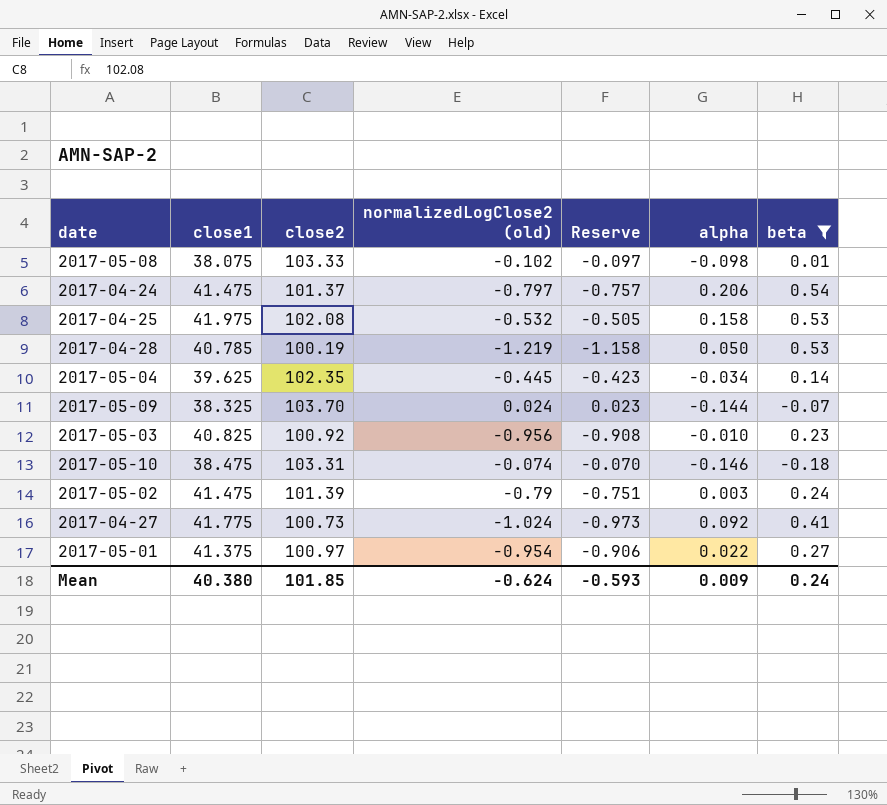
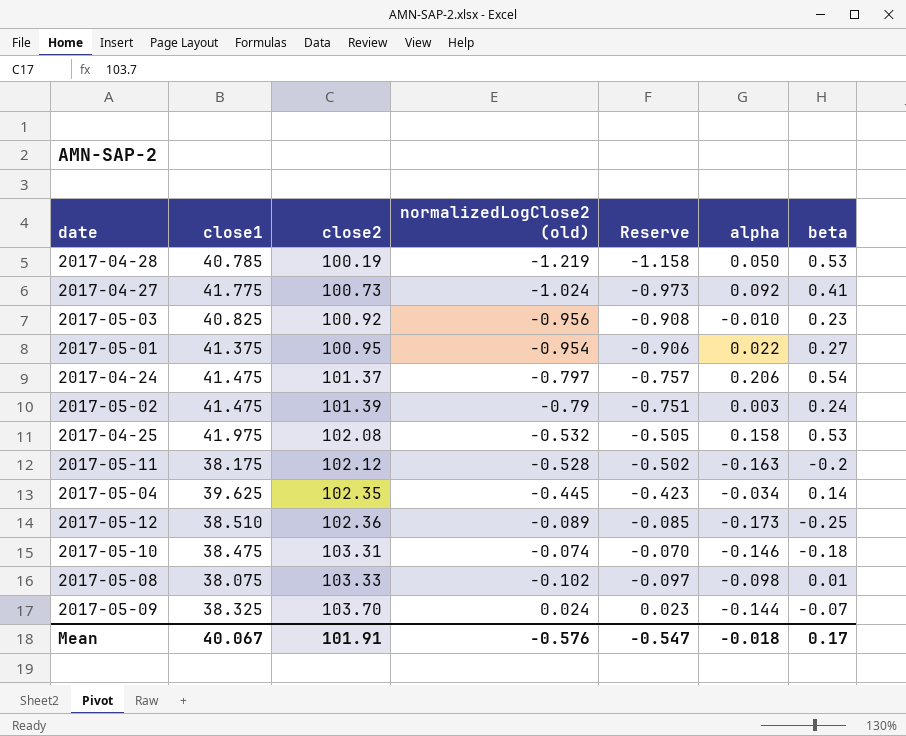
filter: beta >= -0.18 -> none
row order: none -> close2 ascending
2017-05-01 | close2: 100.97 -> 100.95
Mean | close1: 40.380 -> 40.067
Mean | close2: 101.85 -> 101.91
Mean | normalizedLogClose2 (old): -0.624 -> -0.576
Mean | Reserve: -0.593 -> -0.547
Mean | alpha: 0.009 -> -0.018
Mean | beta: 0.24 -> 0.17

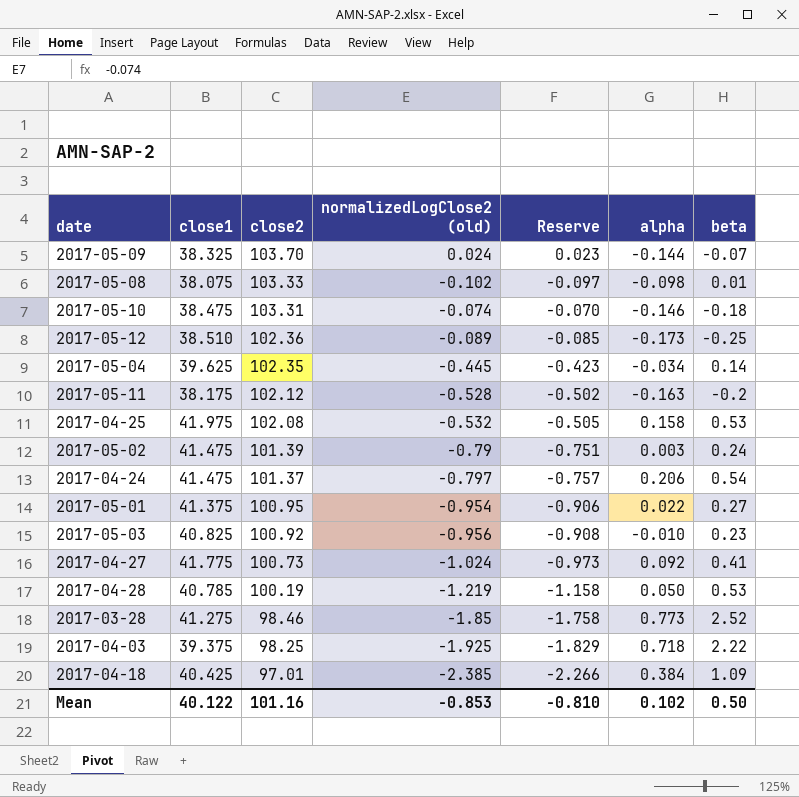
row order: close2 ascending -> close2 descending
row 2017-03-28: none -> 41.275 | 98.46 | -1.85 | -1.758 | 0.773 | 2.52
row 2017-04-03: none -> 39.375 | 98.25 | -1.925 | -1.829 | 0.718 | 2.22
row 2017-04-18: none -> 40.425 | 97.01 | -2.385 | -2.266 | 0.384 | 1.09
Mean | close1: 40.067 -> 40.122
Mean | close2: 101.91 -> 101.16
Mean | normalizedLogClose2 (old): -0.576 -> -0.853
Mean | Reserve: -0.547 -> -0.810
Mean | alpha: -0.018 -> 0.102
Mean | beta: 0.17 -> 0.50

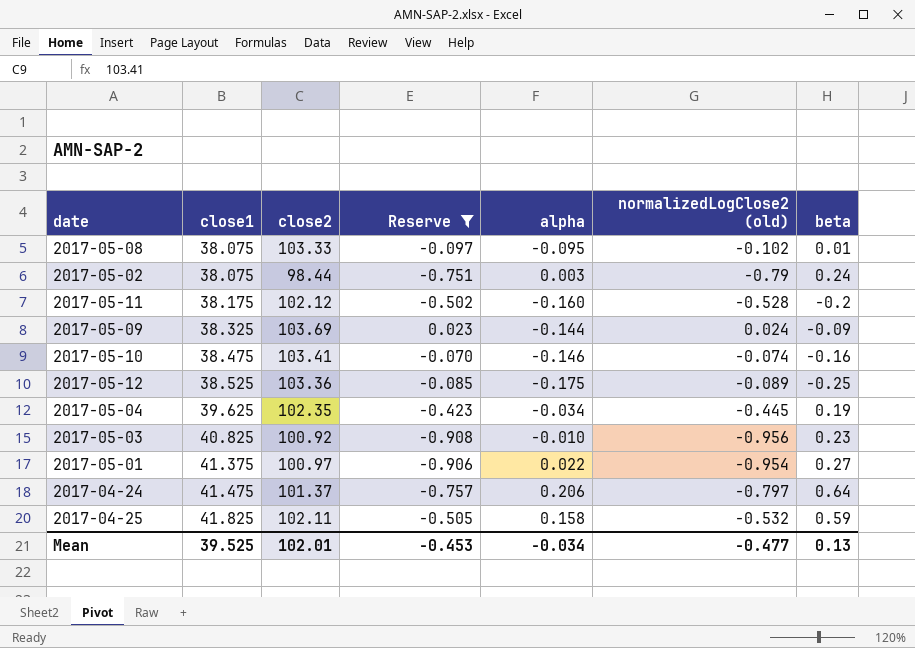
filter: none -> Reserve >= -0.908
row order: close2 descending -> close1 ascending
column normalizedLogClose2 (old) | position: 4 -> 6
2017-05-08 | alpha: -0.098 -> -0.095
2017-05-02 | close1: 41.475 -> 38.075
2017-05-02 | close2: 101.39 -> 98.44
2017-05-11 | alpha: -0.163 -> -0.160
2017-05-09 | close2: 103.70 -> 103.69
2017-05-09 | beta: -0.07 -> -0.09
2017-05-10 | close2: 103.31 -> 103.41
2017-05-10 | beta: -0.18 -> -0.16
2017-05-12 | close1: 38.510 -> 38.525
2017-05-12 | close2: 102.36 -> 103.36
2017-05-12 | alpha: -0.173 -> -0.175
2017-05-04 | beta: 0.14 -> 0.19
2017-05-01 | close2: 100.95 -> 100.97
2017-04-24 | beta: 0.54 -> 0.64
2017-04-25 | close1: 41.975 -> 41.825
2017-04-25 | close2: 102.08 -> 102.11
2017-04-25 | beta: 0.53 -> 0.59
Mean | close1: 40.122 -> 39.525
Mean | close2: 101.16 -> 102.01
Mean | Reserve: -0.810 -> -0.453
Mean | alpha: 0.102 -> -0.034
Mean | normalizedLogClose2 (old): -0.853 -> -0.477
Mean | beta: 0.50 -> 0.13

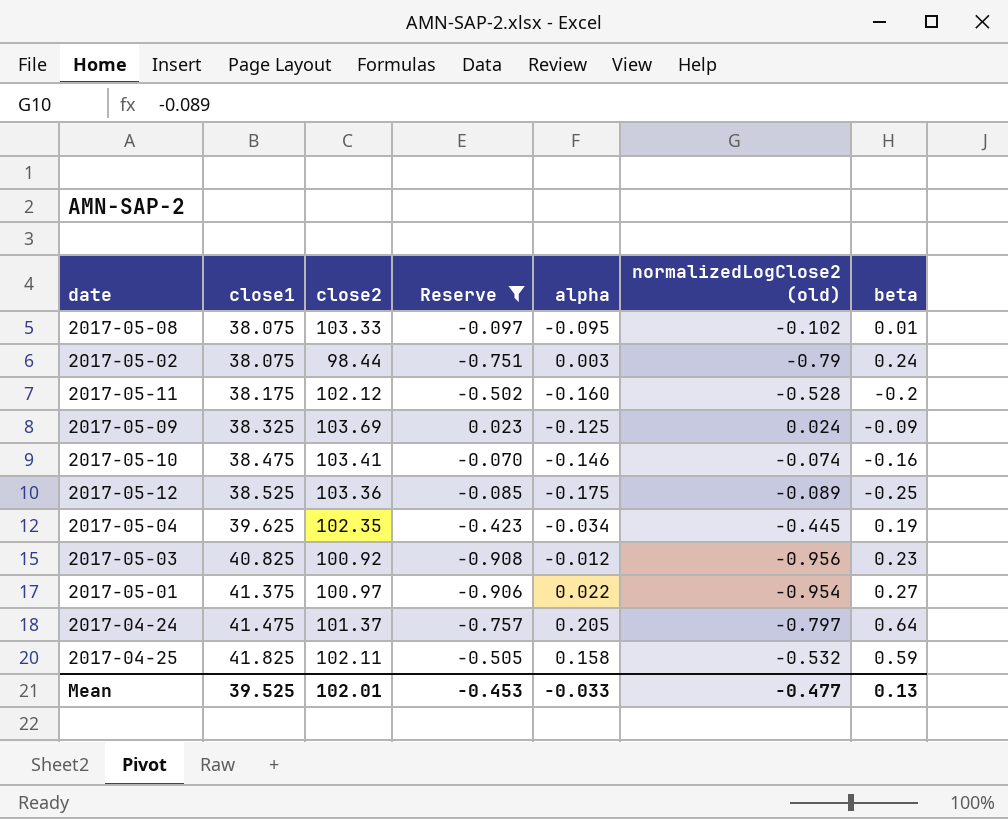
2017-05-09 | alpha: -0.144 -> -0.125
2017-05-03 | alpha: -0.010 -> -0.012
2017-04-24 | alpha: 0.206 -> 0.205
Mean | alpha: -0.034 -> -0.033

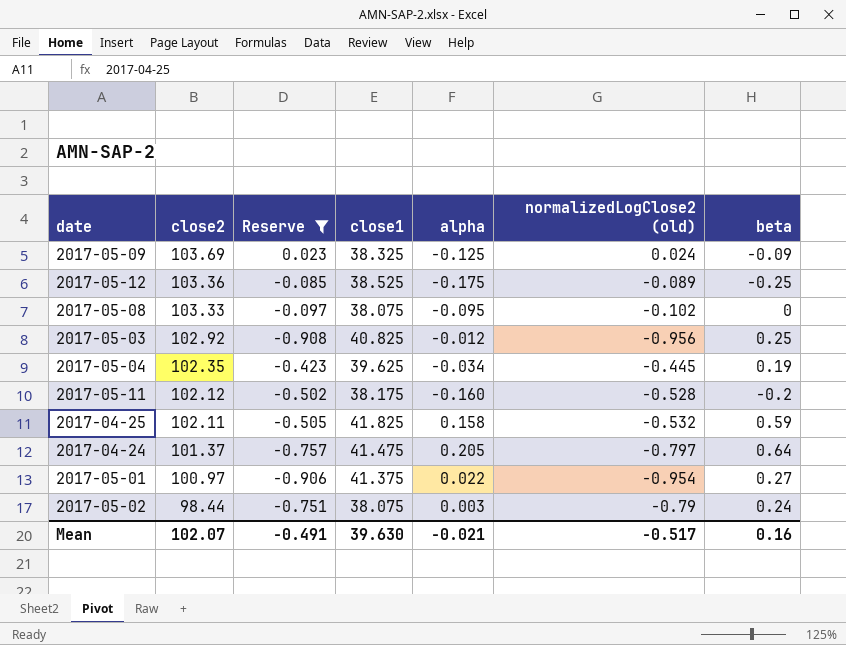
row order: close1 ascending -> close2 descending
column close1 | position: 2 -> 4
row 2017-05-10: 38.475 | 103.41 | -0.070 | -0.146 | -0.074 | -0.16 -> none
2017-05-08 | beta: 0.01 -> 0
2017-05-03 | close2: 100.92 -> 102.92
2017-05-03 | beta: 0.23 -> 0.25
Mean | close2: 102.01 -> 102.07
Mean | Reserve: -0.453 -> -0.491
Mean | close1: 39.525 -> 39.630
Mean | alpha: -0.033 -> -0.021
Mean | normalizedLogClose2 (old): -0.477 -> -0.517
Mean | beta: 0.13 -> 0.16

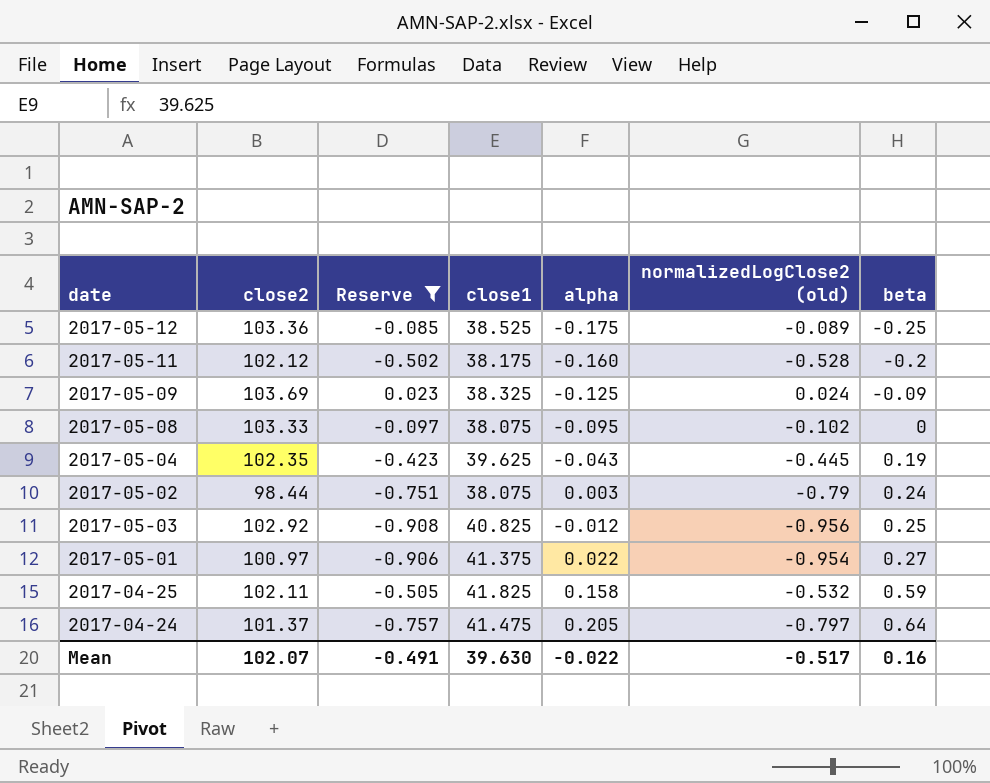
row order: close2 descending -> beta ascending
2017-05-04 | alpha: -0.034 -> -0.043
Mean | alpha: -0.021 -> -0.022

